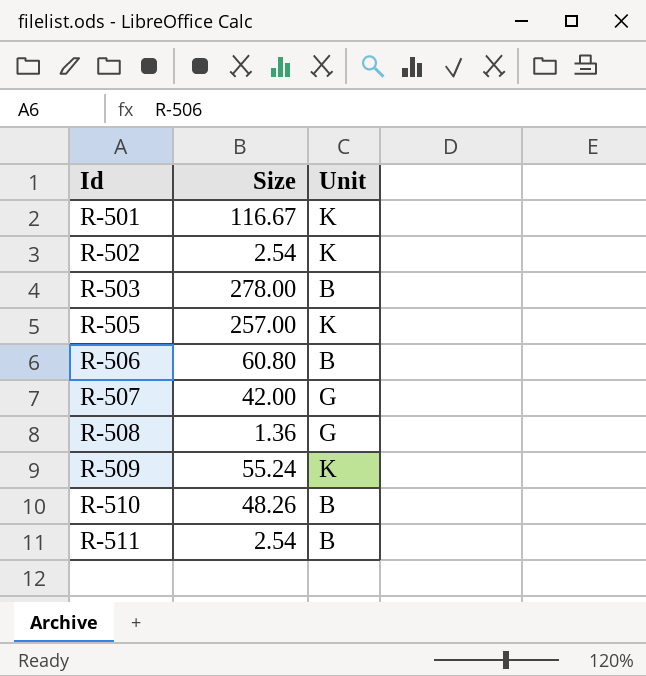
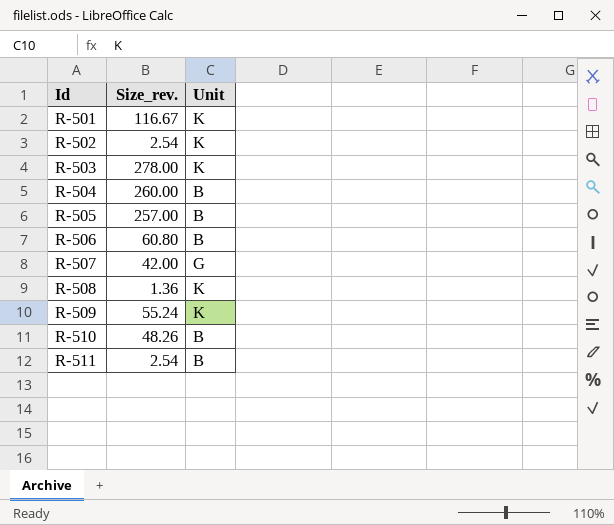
column name: Size -> Size_rev.
R-503 | Unit: B -> K
row R-504: none -> 260.00 | B
R-505 | Unit: K -> B
R-508 | Unit: G -> K

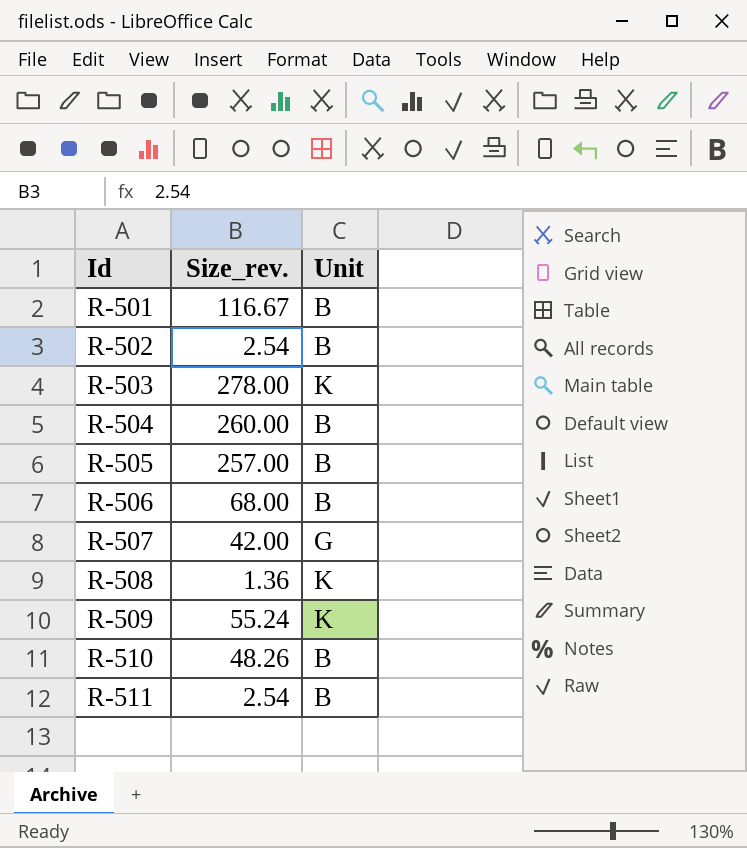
R-501 | Unit: K -> B
R-502 | Unit: K -> B
R-506 | Size_rev.: 60.80 -> 68.00

